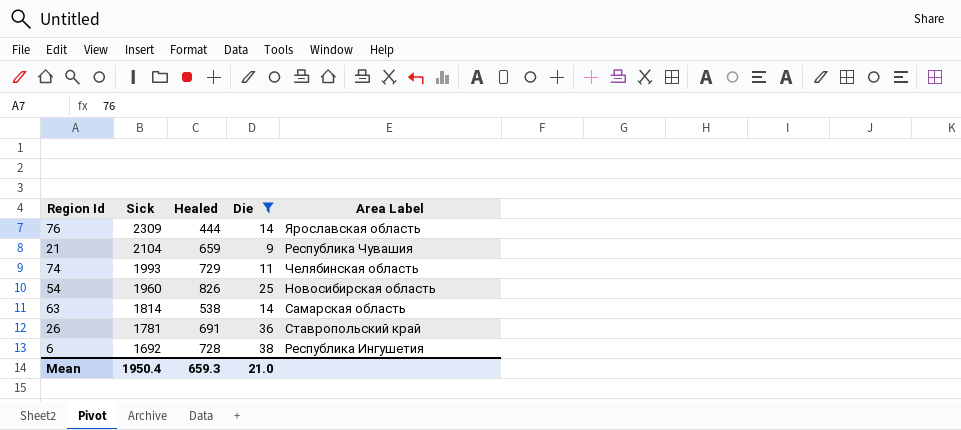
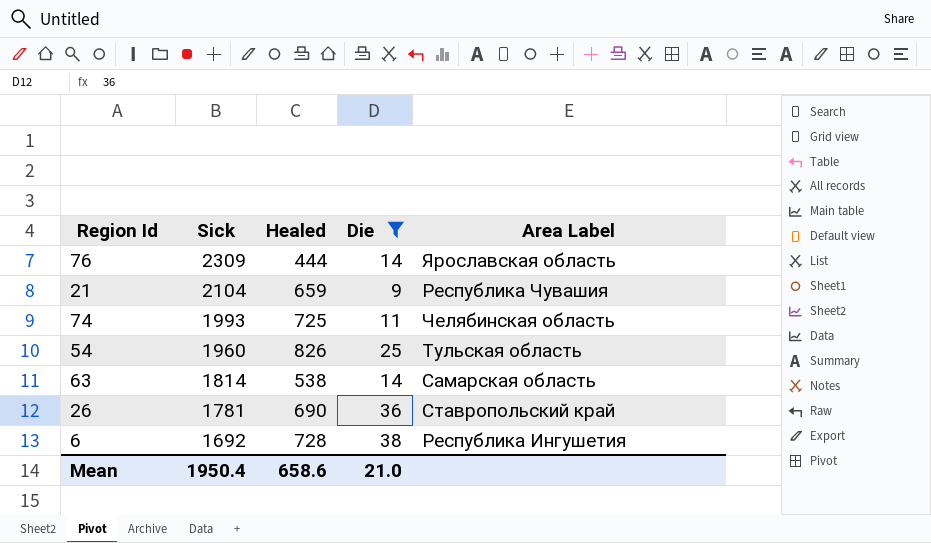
74 | Healed: 729 -> 725
54 | Area Label: Новосибирская область -> Тульская область
26 | Healed: 691 -> 690
Mean | Healed: 659.3 -> 658.6

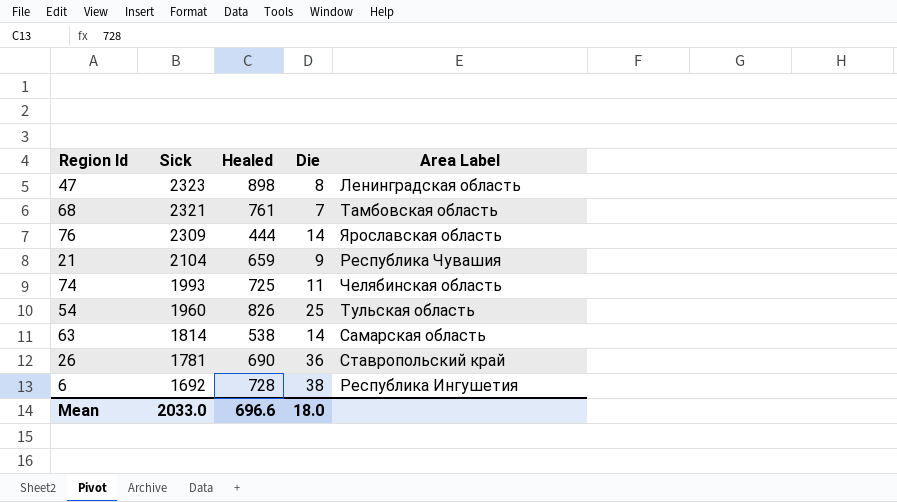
filter: Die >= 9 -> none
Mean | Sick: 1950.4 -> 2033.0
Mean | Healed: 658.6 -> 696.6
Mean | Die: 21.0 -> 18.0

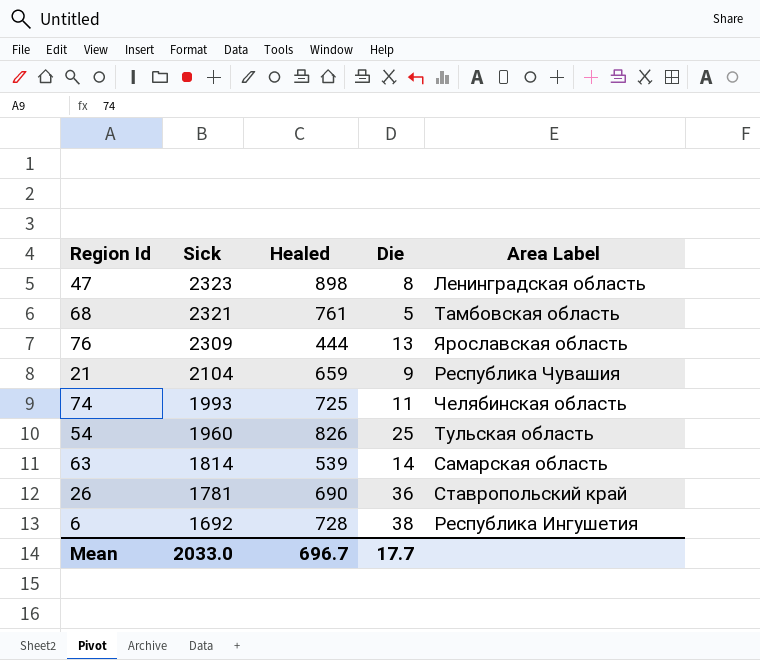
68 | Die: 7 -> 5
76 | Die: 14 -> 13
63 | Healed: 538 -> 539
Mean | Healed: 696.6 -> 696.7
Mean | Die: 18.0 -> 17.7

